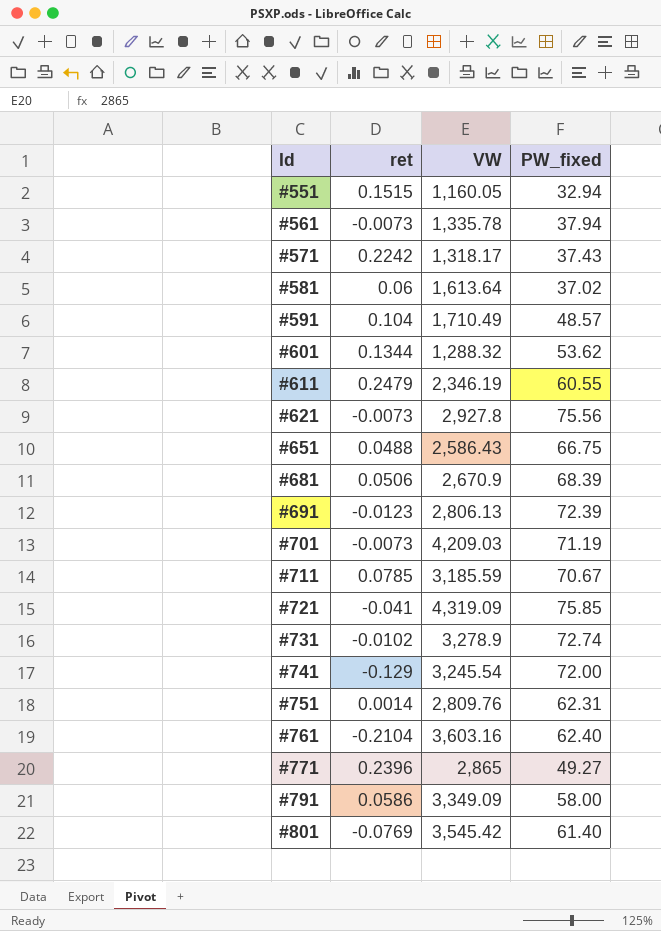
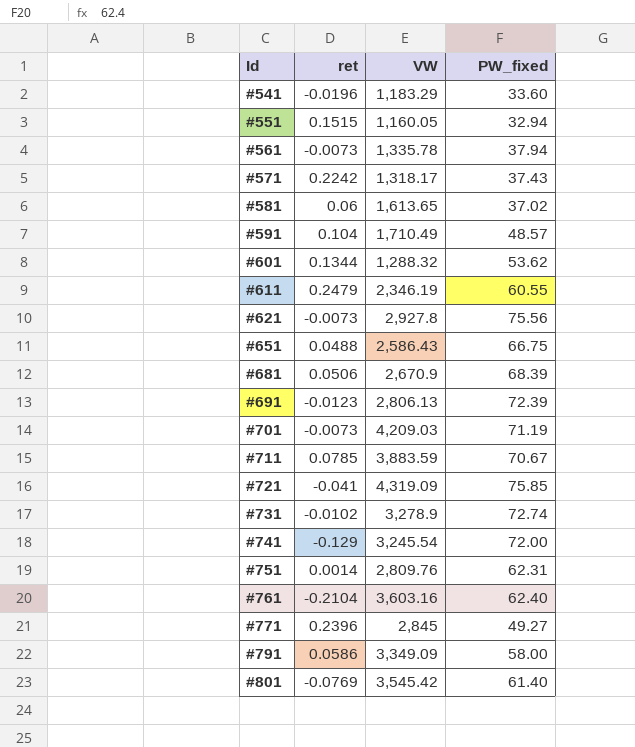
row #541: none -> -0.0196 | 1,183.29 | 33.60
#581 | VW: 1,613.64 -> 1,613.65
#711 | VW: 3,185.59 -> 3,883.59
#771 | VW: 2,865 -> 2,845

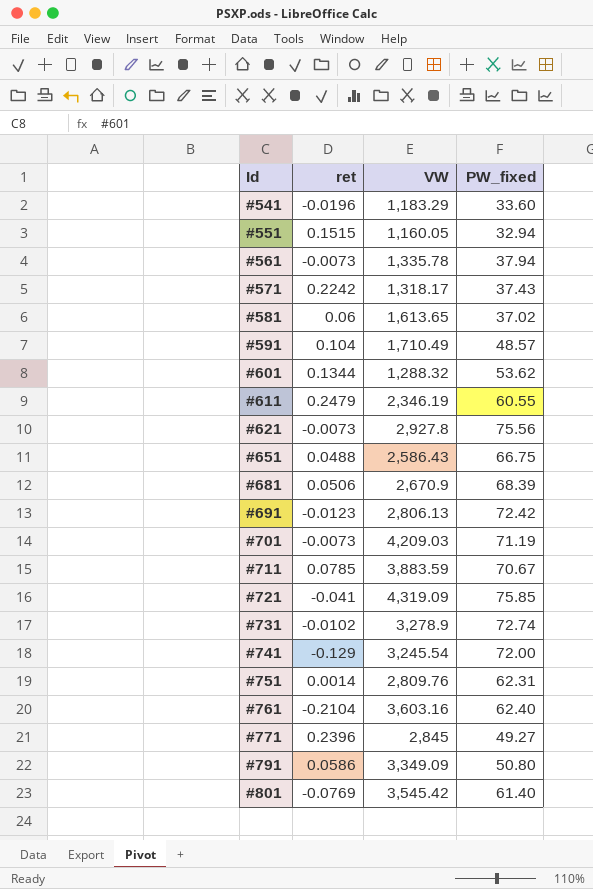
#691 | PW_fixed: 72.39 -> 72.42
#791 | PW_fixed: 58.00 -> 50.80

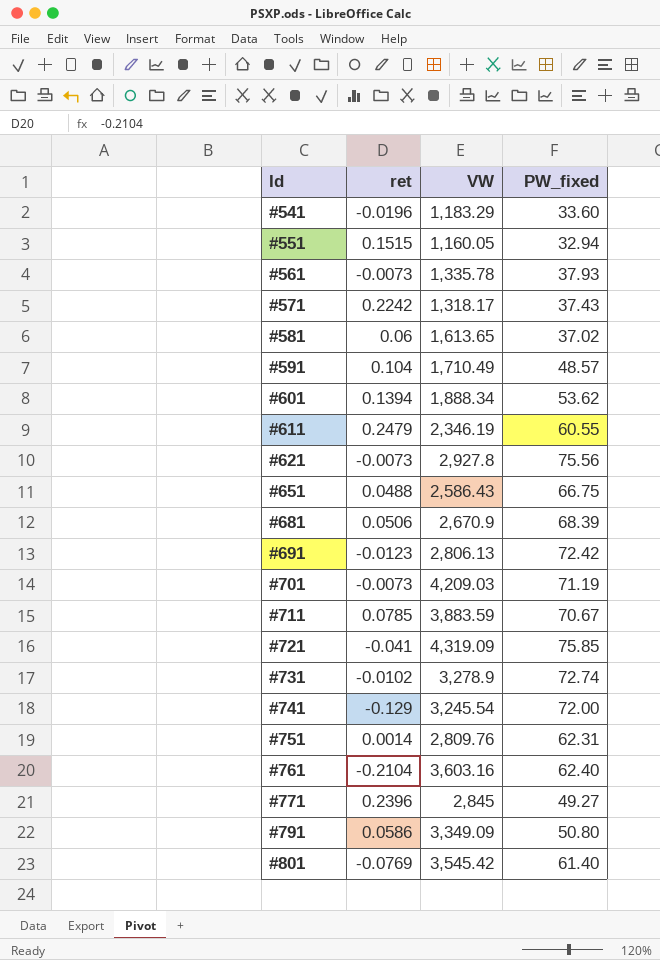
#561 | PW_fixed: 37.94 -> 37.93
#601 | ret: 0.1344 -> 0.1394
#601 | VW: 1,288.32 -> 1,888.34

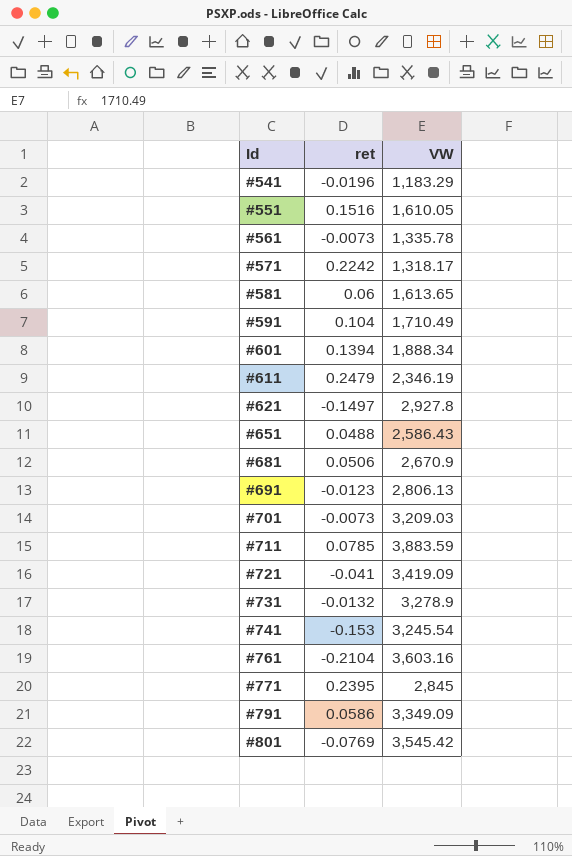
column PW_fixed | position: 4 -> none
row #751: 0.0014 | 2,809.76 | 62.31 -> none
#551 | ret: 0.1515 -> 0.1516
#551 | VW: 1,160.05 -> 1,610.05
#621 | ret: -0.0073 -> -0.1497
#701 | VW: 4,209.03 -> 3,209.03
#721 | VW: 4,319.09 -> 3,419.09
#731 | ret: -0.0102 -> -0.0132
#741 | ret: -0.129 -> -0.153
#771 | ret: 0.2396 -> 0.2395

